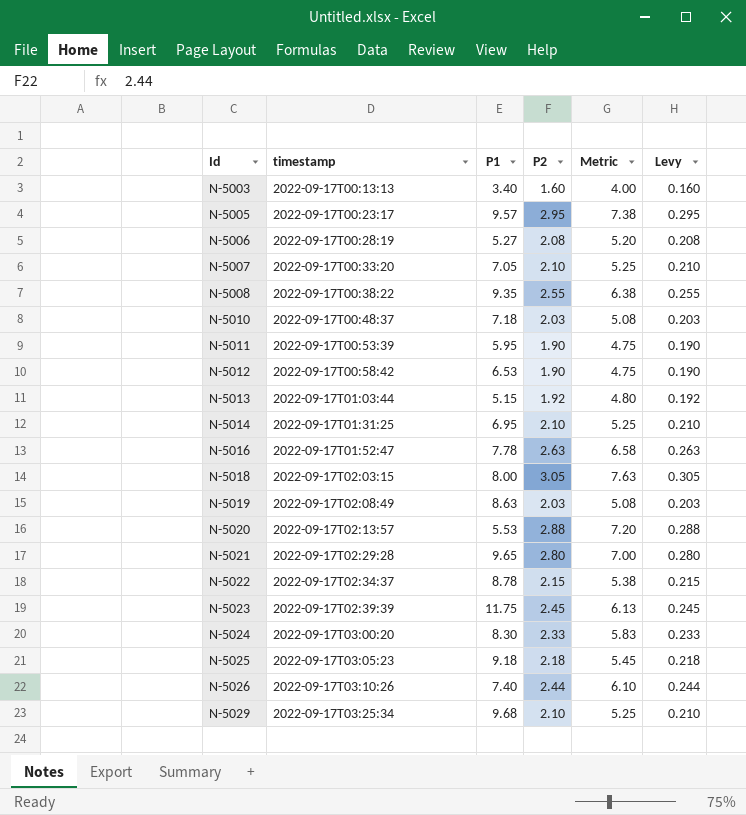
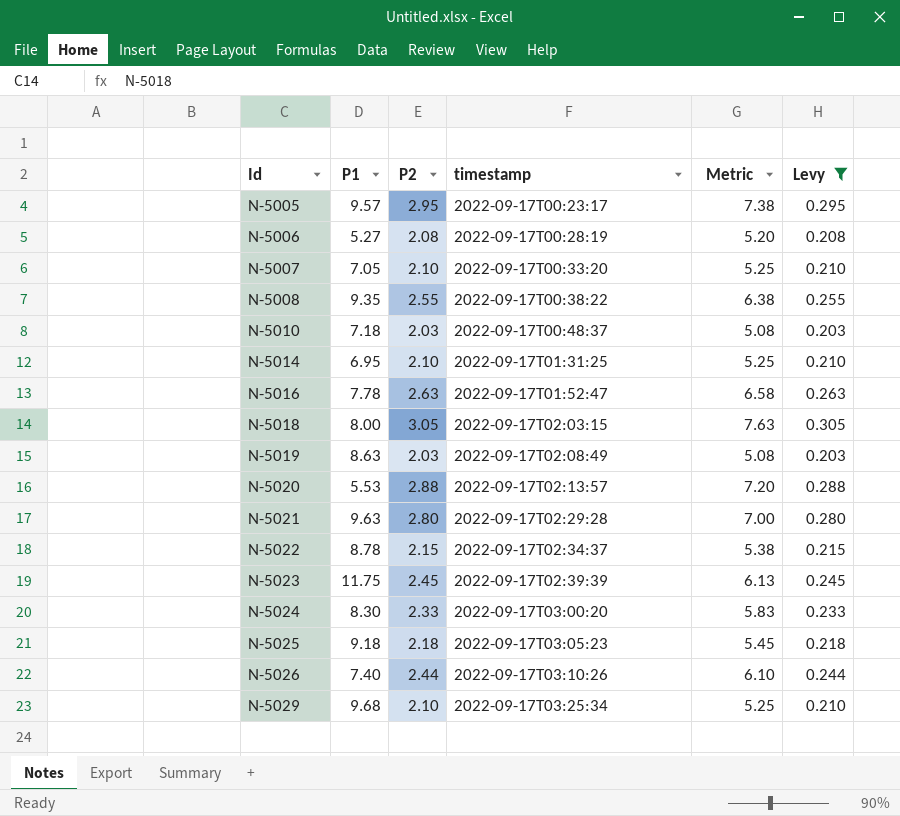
filter: none -> Levy >= 0.203
column timestamp | position: 2 -> 4
N-5021 | P1: 9.65 -> 9.63

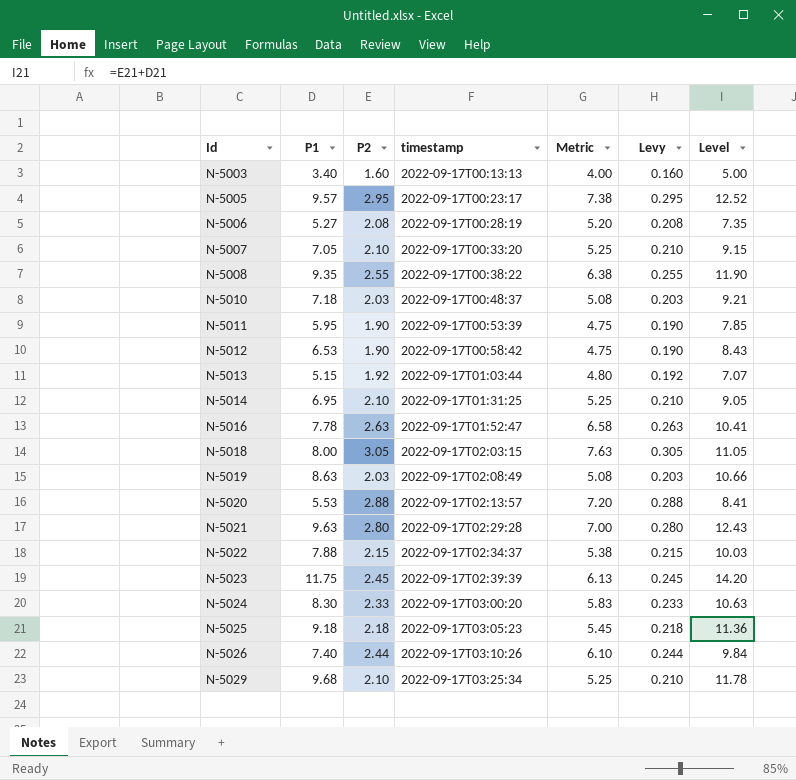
filter: Levy >= 0.203 -> none
column Level | formula: none -> [P1] + [P2]
N-5022 | P1: 8.78 -> 7.88

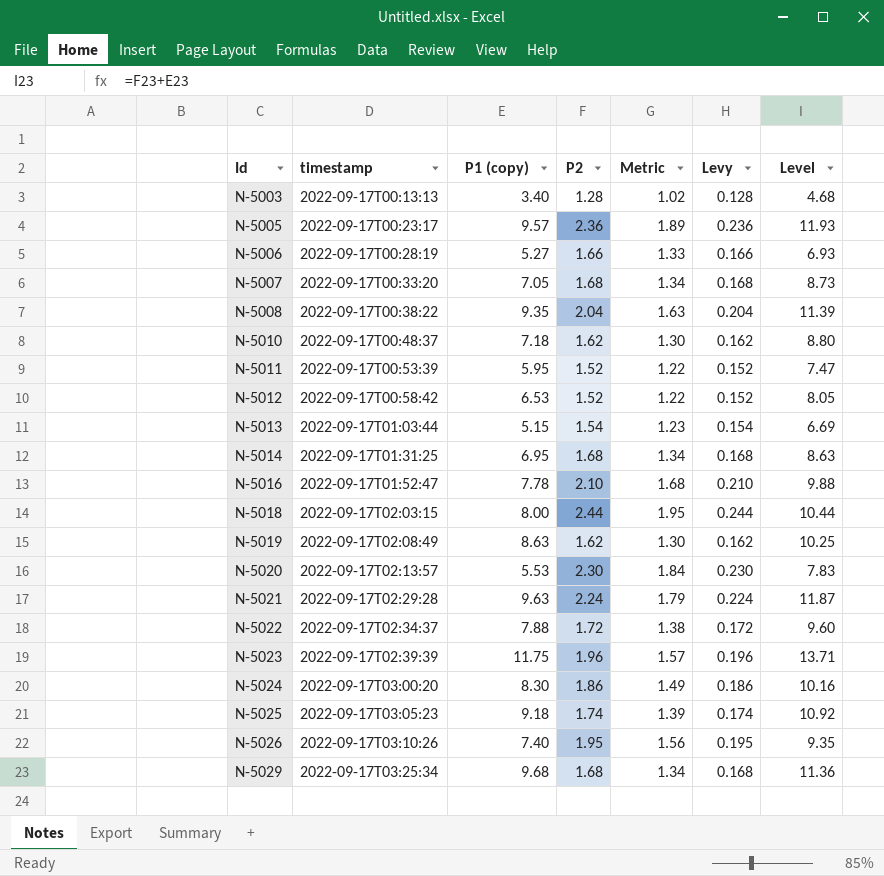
column timestamp | position: 4 -> 2
column name: P1 -> P1 (copy)
column Metric | formula: [P2] * 2.5 -> [P2] * 0.8
N-5003 | P2: 1.60 -> 1.28
N-5003 | Levy: 0.160 -> 0.128
N-5003 | Level: 5.00 -> 4.68
N-5005 | P2: 2.95 -> 2.36
N-5005 | Levy: 0.295 -> 0.236
N-5005 | Level: 12.52 -> 11.93
N-5006 | P2: 2.08 -> 1.66
N-5006 | Levy: 0.208 -> 0.166
N-5006 | Level: 7.35 -> 6.93
N-5007 | P2: 2.10 -> 1.68
N-5007 | Levy: 0.210 -> 0.168
N-5007 | Level: 9.15 -> 8.73
N-5008 | P2: 2.55 -> 2.04
N-5008 | Levy: 0.255 -> 0.204
N-5008 | Level: 11.90 -> 11.39
N-5010 | P2: 2.03 -> 1.62
N-5010 | Levy: 0.203 -> 0.162
N-5010 | Level: 9.21 -> 8.80
N-5011 | P2: 1.90 -> 1.52
N-5011 | Levy: 0.190 -> 0.152
N-5011 | Level: 7.85 -> 7.47
N-5012 | P2: 1.90 -> 1.52
N-5012 | Levy: 0.190 -> 0.152
N-5012 | Level: 8.43 -> 8.05
N-5013 | P2: 1.92 -> 1.54
N-5013 | Levy: 0.192 -> 0.154
N-5013 | Level: 7.07 -> 6.69
N-5014 | P2: 2.10 -> 1.68
N-5014 | Levy: 0.210 -> 0.168
N-5014 | Level: 9.05 -> 8.63
N-5016 | P2: 2.63 -> 2.10
N-5016 | Levy: 0.263 -> 0.210
N-5016 | Level: 10.41 -> 9.88
N-5018 | P2: 3.05 -> 2.44
N-5018 | Levy: 0.305 -> 0.244
N-5018 | Level: 11.05 -> 10.44
N-5019 | P2: 2.03 -> 1.62
N-5019 | Levy: 0.203 -> 0.162
N-5019 | Level: 10.66 -> 10.25
N-5020 | P2: 2.88 -> 2.30
N-5020 | Levy: 0.288 -> 0.230
N-5020 | Level: 8.41 -> 7.83
N-5021 | P2: 2.80 -> 2.24
N-5021 | Levy: 0.280 -> 0.224
N-5021 | Level: 12.43 -> 11.87
N-5022 | P2: 2.15 -> 1.72
N-5022 | Levy: 0.215 -> 0.172
N-5022 | Level: 10.03 -> 9.60
N-5023 | P2: 2.45 -> 1.96
N-5023 | Levy: 0.245 -> 0.196
N-5023 | Level: 14.20 -> 13.71
N-5024 | P2: 2.33 -> 1.86
N-5024 | Levy: 0.233 -> 0.186
N-5024 | Level: 10.63 -> 10.16
N-5025 | P2: 2.18 -> 1.74
N-5025 | Levy: 0.218 -> 0.174
N-5025 | Level: 11.36 -> 10.92
N-5026 | P2: 2.44 -> 1.95
N-5026 | Levy: 0.244 -> 0.195
N-5026 | Level: 9.84 -> 9.35
N-5029 | P2: 2.10 -> 1.68
N-5029 | Levy: 0.210 -> 0.168
N-5029 | Level: 11.78 -> 11.36

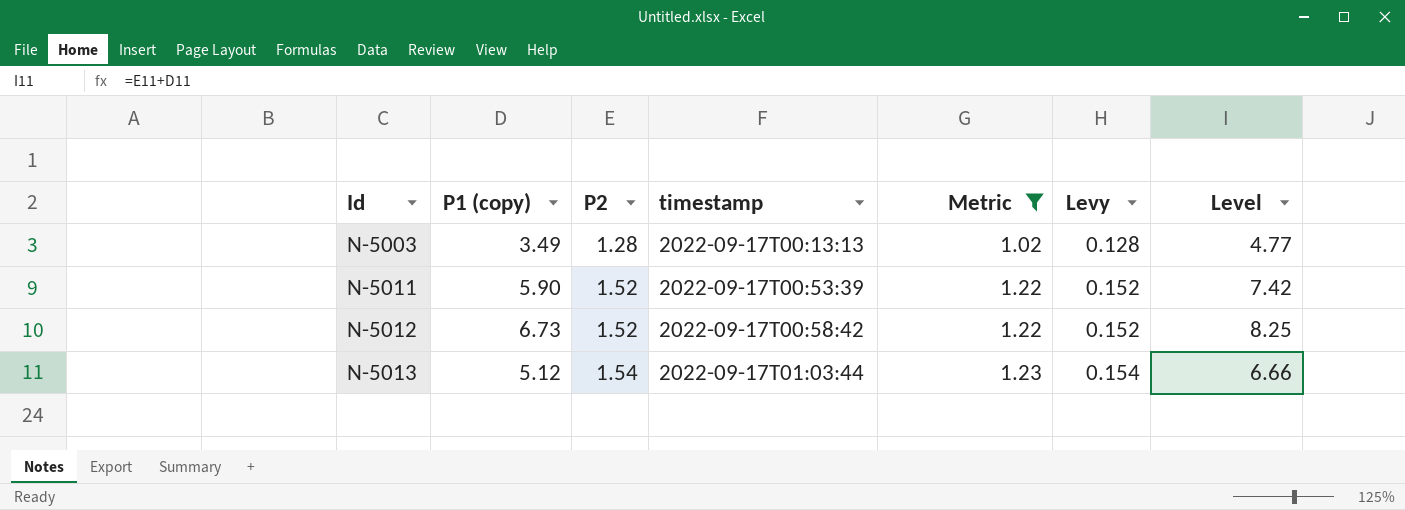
filter: none -> Metric <= 1.23
column timestamp | position: 2 -> 4
N-5003 | P1 (copy): 3.40 -> 3.49
N-5003 | Level: 4.68 -> 4.77
N-5011 | P1 (copy): 5.95 -> 5.90
N-5011 | Level: 7.47 -> 7.42
N-5012 | P1 (copy): 6.53 -> 6.73
N-5012 | Level: 8.05 -> 8.25
N-5013 | P1 (copy): 5.15 -> 5.12
N-5013 | Level: 6.69 -> 6.66

